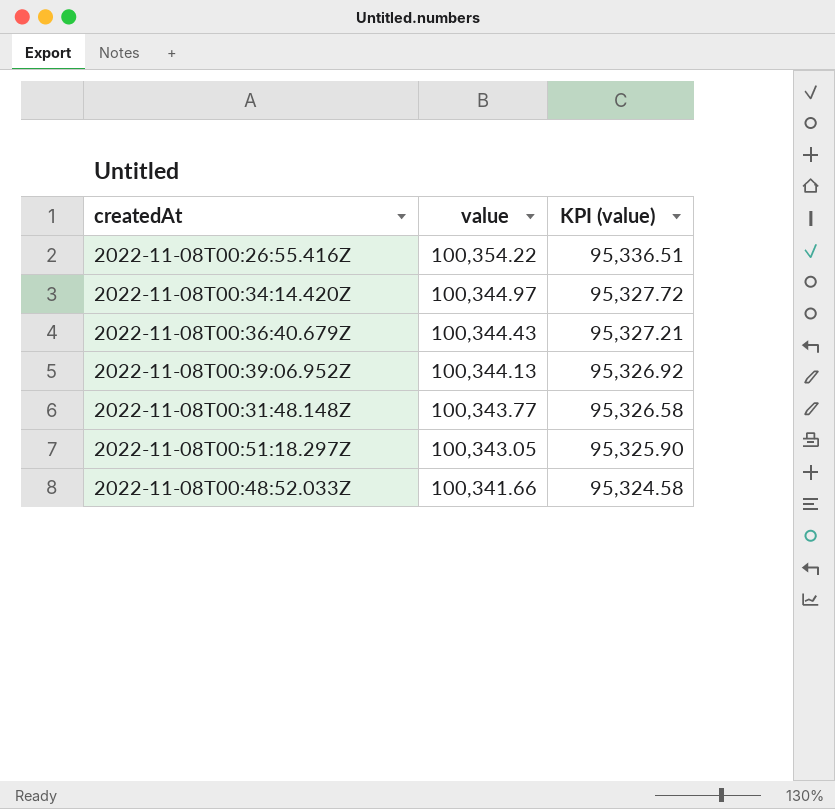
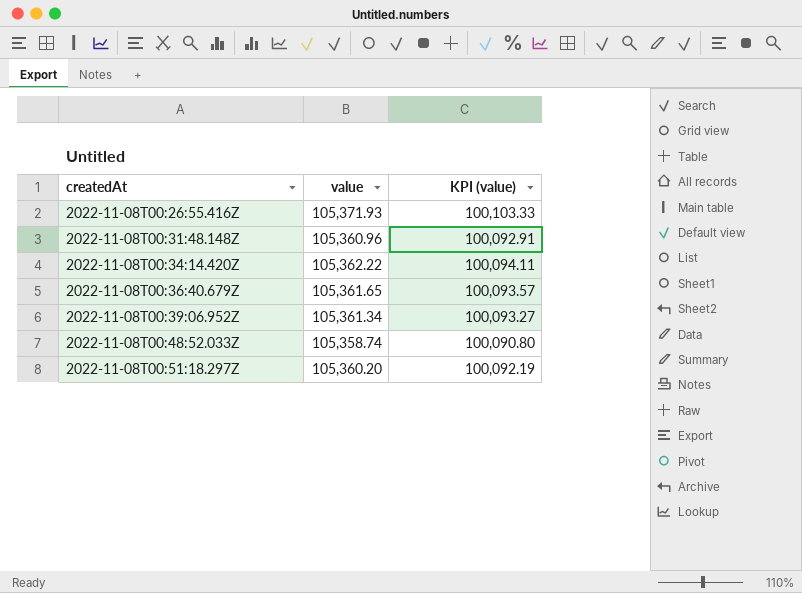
row order: value descending -> createdAt ascending
2022-11-08T00:26:55.416Z | value: 100,354.22 -> 105,371.93
2022-11-08T00:26:55.416Z | KPI (value): 95,336.51 -> 100,103.33
2022-11-08T00:31:48.148Z | value: 100,343.77 -> 105,360.96
2022-11-08T00:31:48.148Z | KPI (value): 95,326.58 -> 100,092.91
2022-11-08T00:34:14.420Z | value: 100,344.97 -> 105,362.22
2022-11-08T00:34:14.420Z | KPI (value): 95,327.72 -> 100,094.11
2022-11-08T00:36:40.679Z | value: 100,344.43 -> 105,361.65
2022-11-08T00:36:40.679Z | KPI (value): 95,327.21 -> 100,093.57
2022-11-08T00:39:06.952Z | value: 100,344.13 -> 105,361.34
2022-11-08T00:39:06.952Z | KPI (value): 95,326.92 -> 100,093.27
2022-11-08T00:48:52.033Z | value: 100,341.66 -> 105,358.74
2022-11-08T00:48:52.033Z | KPI (value): 95,324.58 -> 100,090.80
2022-11-08T00:51:18.297Z | value: 100,343.05 -> 105,360.20
2022-11-08T00:51:18.297Z | KPI (value): 95,325.90 -> 100,092.19

